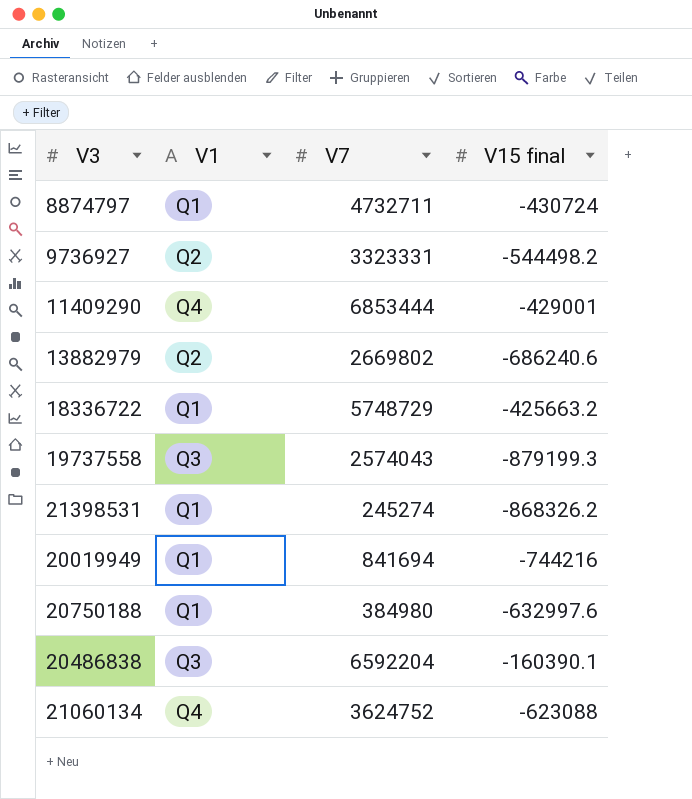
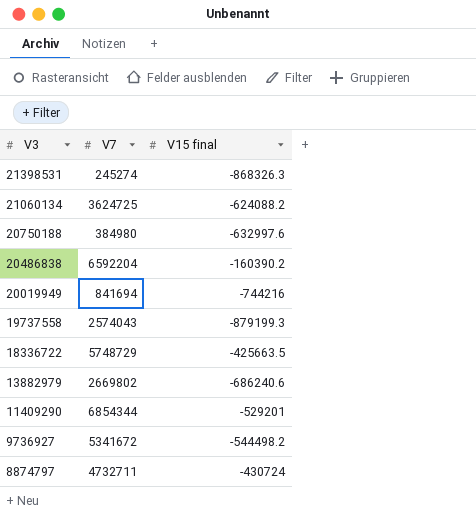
row order: none -> V3 descending
column V1 | position: 2 -> none
21398531 | V15 final: -868326.2 -> -868326.3
21060134 | V7: 3624752 -> 3624725
21060134 | V15 final: -623088 -> -624088.2
20486838 | V15 final: -160390.1 -> -160390.2
18336722 | V15 final: -425663.2 -> -425663.5
11409290 | V7: 6853444 -> 6854344
11409290 | V15 final: -429001 -> -529201
9736927 | V7: 3323331 -> 5341672

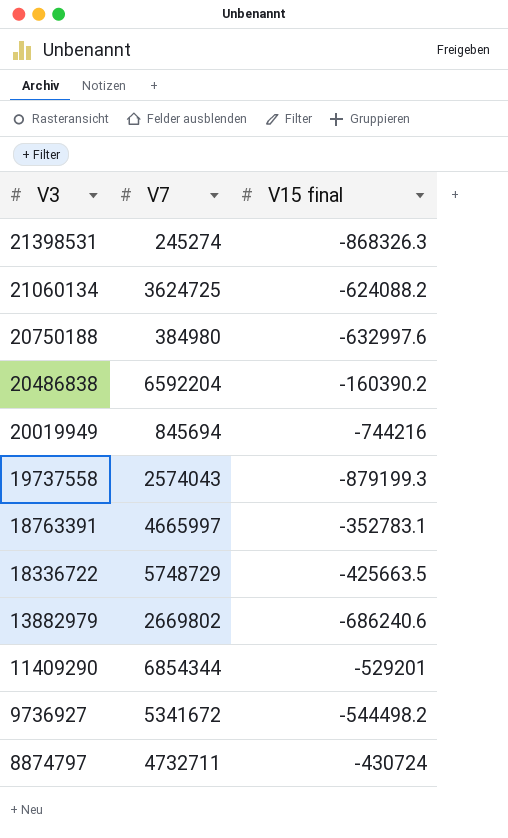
20019949 | V7: 841694 -> 845694
row 18763391: none -> 4665997 | -352783.1

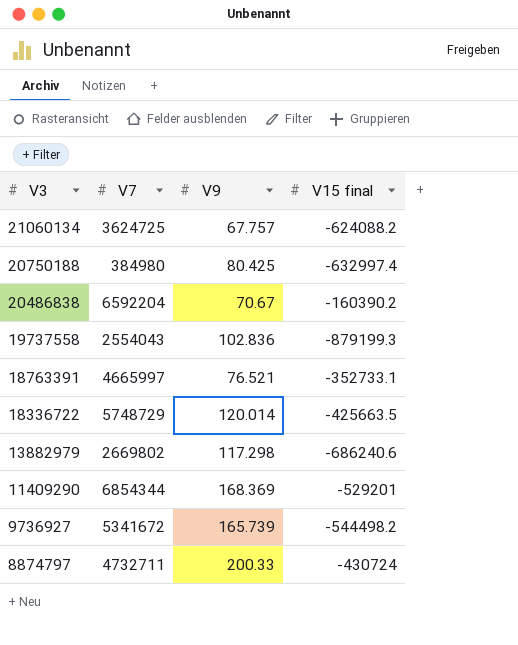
column V9 | position: none -> 3
row 21398531: 245274 | -868326.3 -> none
row 20019949: 845694 | -744216 -> none
20750188 | V15 final: -632997.6 -> -632997.4
19737558 | V7: 2574043 -> 2554043
18763391 | V15 final: -352783.1 -> -352733.1

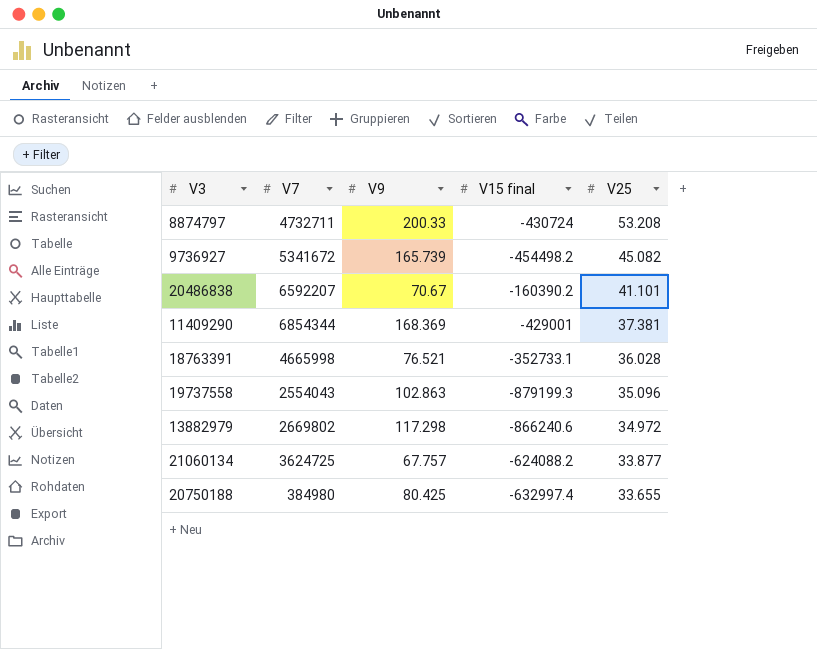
row order: V3 descending -> V25 descending
column V25 | position: none -> 5
row 18336722: 5748729 | 120.014 | -425663.5 -> none
9736927 | V15 final: -544498.2 -> -454498.2
20486838 | V7: 6592204 -> 6592207
11409290 | V15 final: -529201 -> -429001
18763391 | V7: 4665997 -> 4665998
19737558 | V9: 102.836 -> 102.863
13882979 | V15 final: -686240.6 -> -866240.6

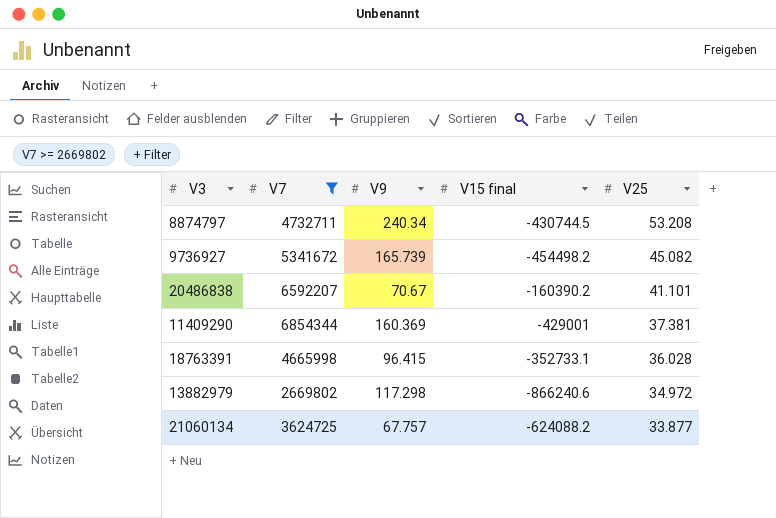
filter: none -> V7 >= 2669802
8874797 | V9: 200.33 -> 240.34
8874797 | V15 final: -430724 -> -430744.5
11409290 | V9: 168.369 -> 160.369
18763391 | V9: 76.521 -> 96.415

